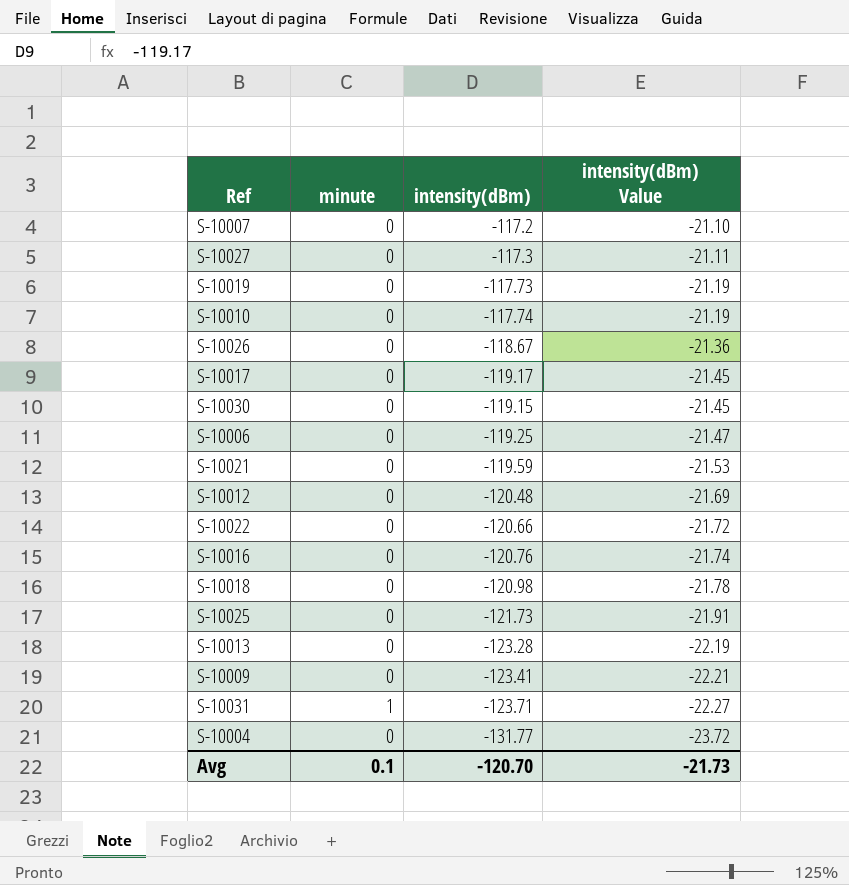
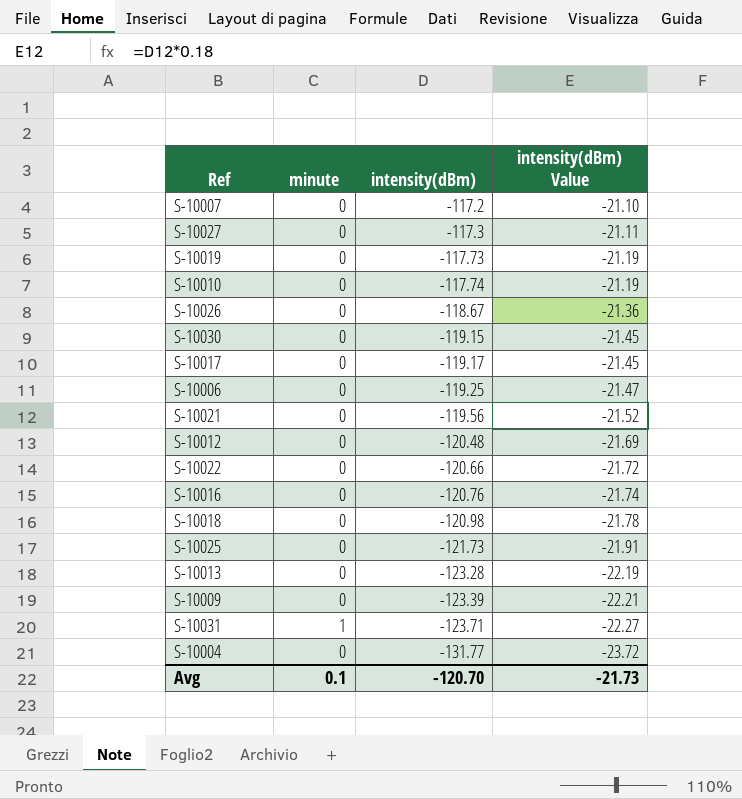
row order: intensity(dBm) Value descending -> intensity(dBm) descending
S-10021 | intensity(dBm): -119.59 -> -119.56
S-10021 | intensity(dBm) Value: -21.53 -> -21.52
S-10009 | intensity(dBm): -123.41 -> -123.39

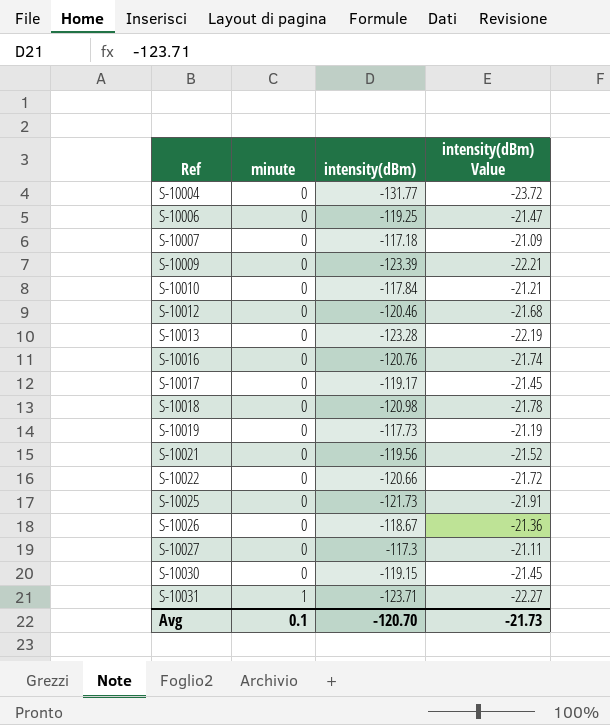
row order: intensity(dBm) descending -> Ref ascending
S-10007 | intensity(dBm): -117.2 -> -117.18
S-10007 | intensity(dBm) Value: -21.10 -> -21.09
S-10010 | intensity(dBm): -117.74 -> -117.84
S-10010 | intensity(dBm) Value: -21.19 -> -21.21
S-10012 | intensity(dBm): -120.48 -> -120.46
S-10012 | intensity(dBm) Value: -21.69 -> -21.68

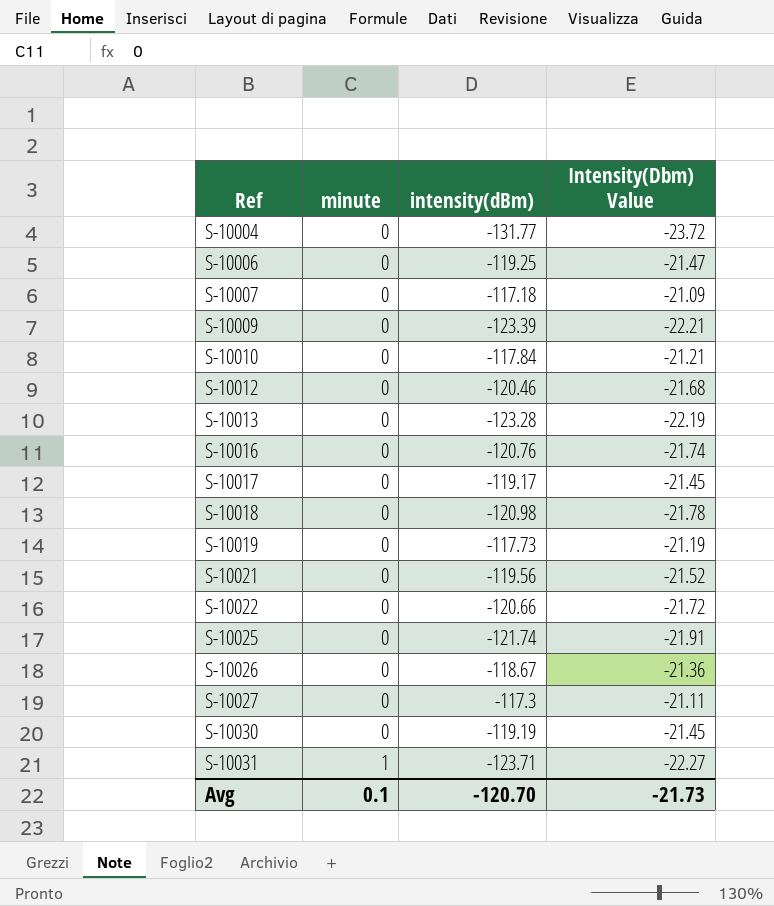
column name: intensity(dBm) Value -> Intensity(Dbm) Value
S-10025 | intensity(dBm): -121.73 -> -121.74
S-10030 | intensity(dBm): -119.15 -> -119.19

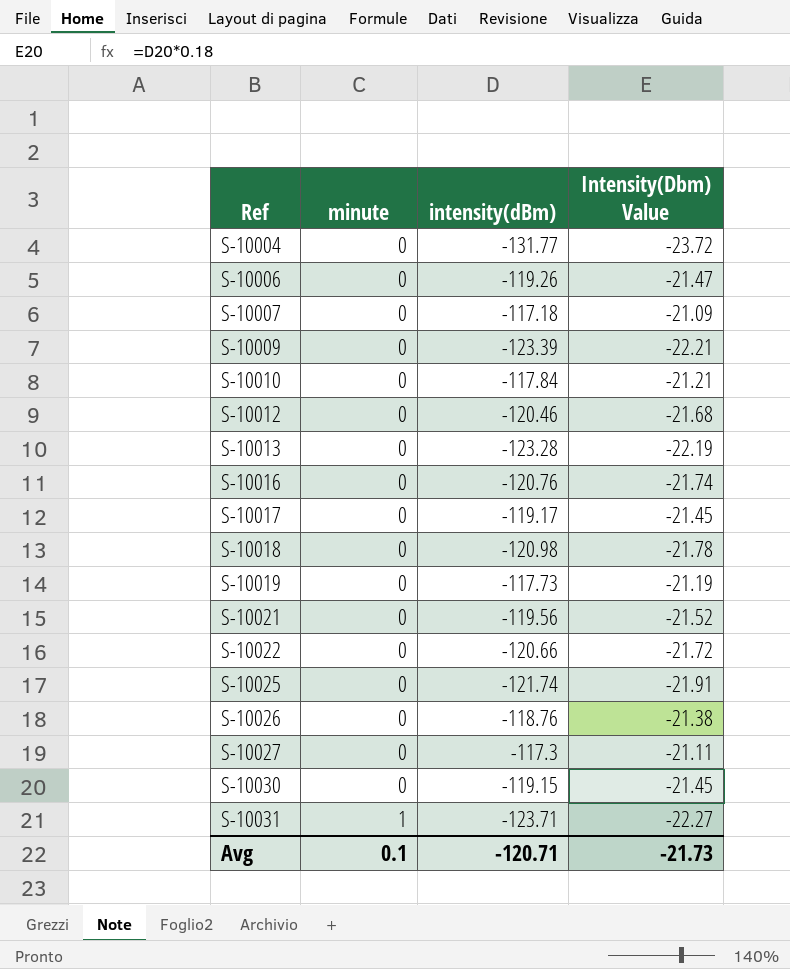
S-10006 | intensity(dBm): -119.25 -> -119.26
S-10026 | intensity(dBm): -118.67 -> -118.76
S-10026 | Intensity(Dbm) Value: -21.36 -> -21.38
S-10030 | intensity(dBm): -119.19 -> -119.15
Avg | intensity(dBm): -120.70 -> -120.71

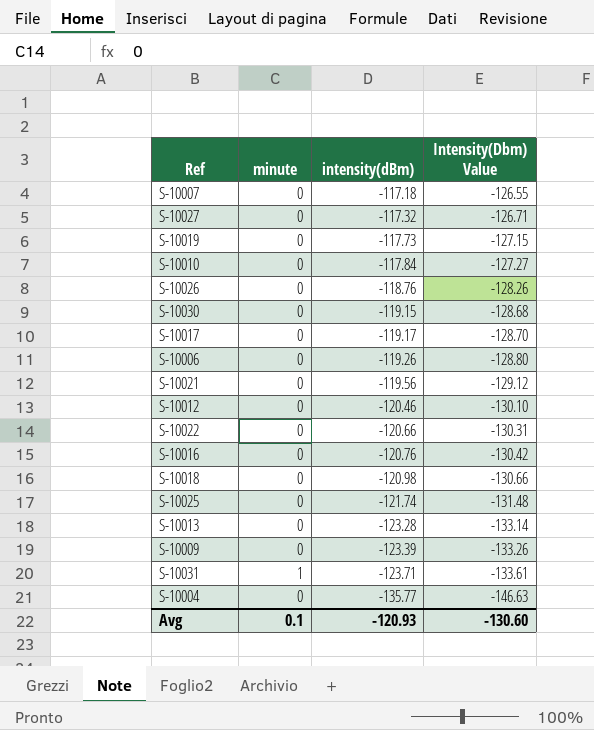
row order: Ref ascending -> intensity(dBm) descending
column Intensity(Dbm) Value | formula: [intensity(dBm)] * 0.18 -> [intensity(dBm)] * 1.08
S-10027 | intensity(dBm): -117.3 -> -117.32
S-10004 | intensity(dBm): -131.77 -> -135.77
Avg | intensity(dBm): -120.71 -> -120.93
Avg | Intensity(Dbm) Value: -21.73 -> -130.60

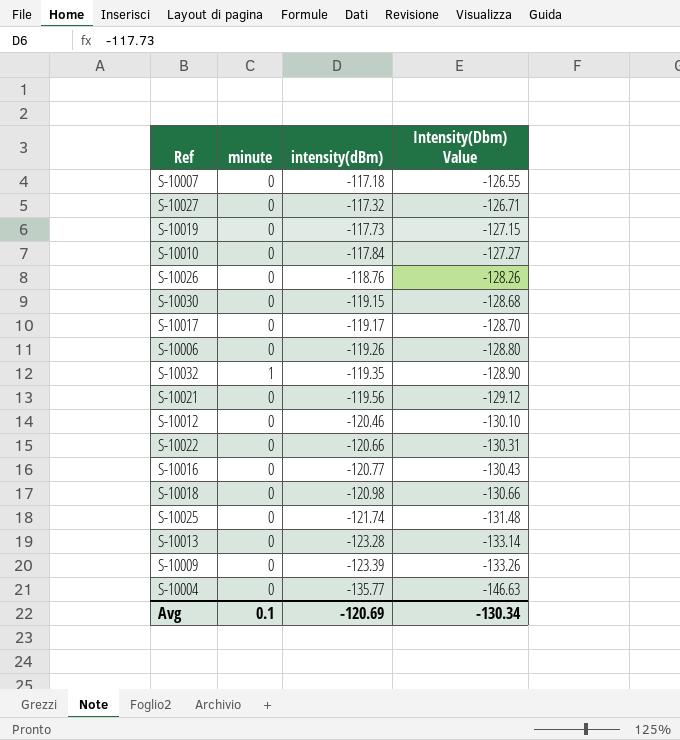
row S-10031: 1 | -123.71 | -133.61 -> none
row S-10032: none -> 1 | -119.35 | -128.90
S-10016 | intensity(dBm): -120.76 -> -120.77
S-10016 | Intensity(Dbm) Value: -130.42 -> -130.43
Avg | intensity(dBm): -120.93 -> -120.69
Avg | Intensity(Dbm) Value: -130.60 -> -130.34

